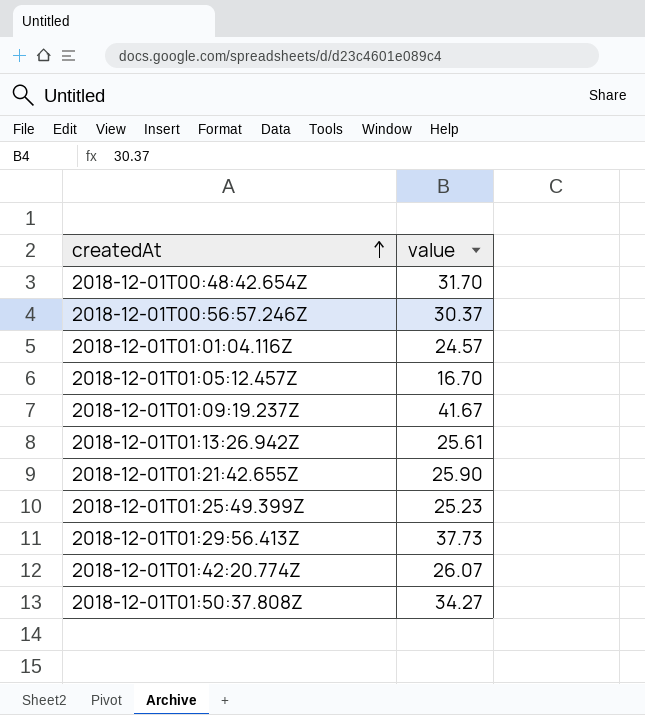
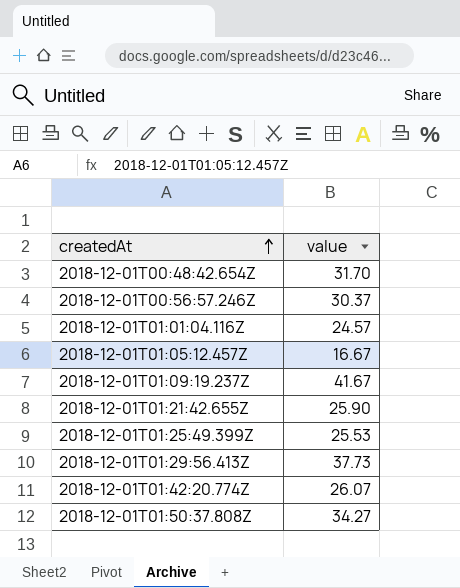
row 2018-12-01T01:13:26.942Z: 25.61 -> none
2018-12-01T01:05:12.457Z | value: 16.70 -> 16.67
2018-12-01T01:25:49.399Z | value: 25.23 -> 25.53

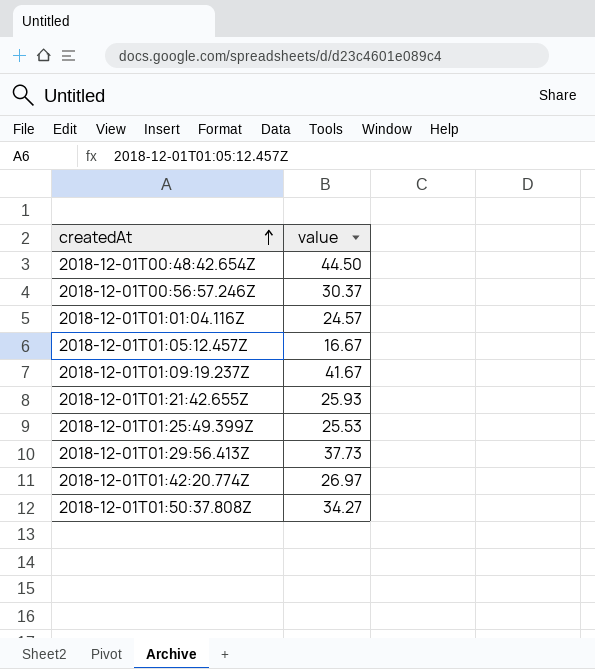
2018-12-01T00:48:42.654Z | value: 31.70 -> 44.50
2018-12-01T01:21:42.655Z | value: 25.90 -> 25.93
2018-12-01T01:42:20.774Z | value: 26.07 -> 26.97

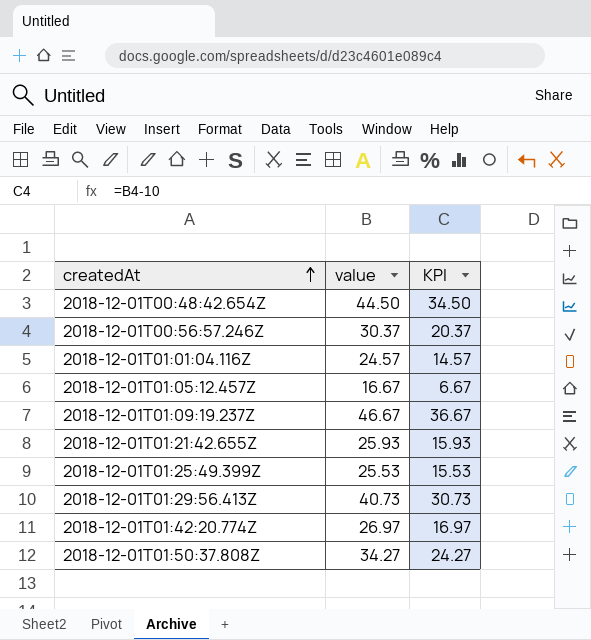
column KPI | formula: none -> [value] - 10
2018-12-01T01:09:19.237Z | value: 41.67 -> 46.67
2018-12-01T01:29:56.413Z | value: 37.73 -> 40.73

